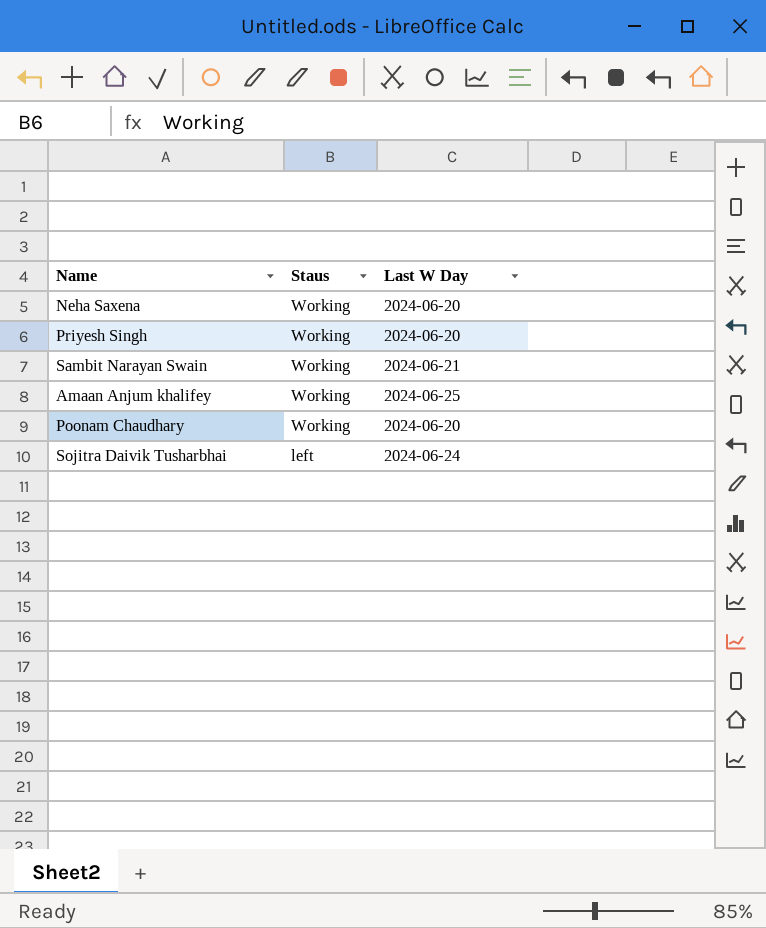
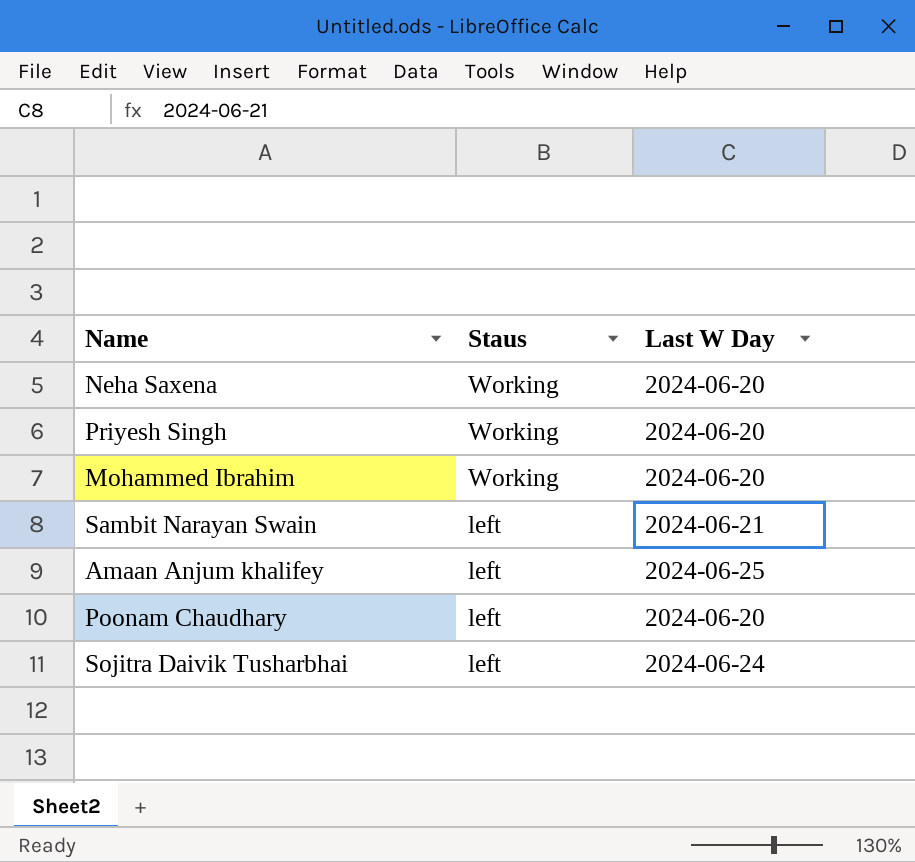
row Mohammed Ibrahim: none -> Working | 2024-06-20
Sambit Narayan Swain | Staus: Working -> left
Amaan Anjum khalifey | Staus: Working -> left
Poonam Chaudhary | Staus: Working -> left

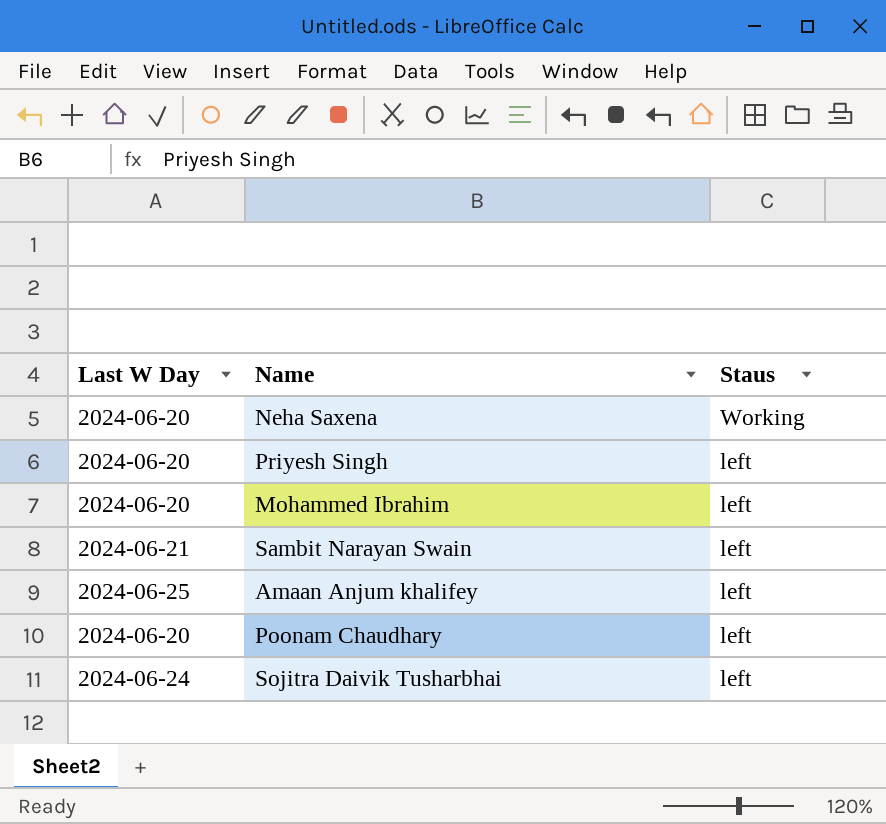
column Last W Day | position: 3 -> 1
Priyesh Singh | Staus: Working -> left
Mohammed Ibrahim | Staus: Working -> left

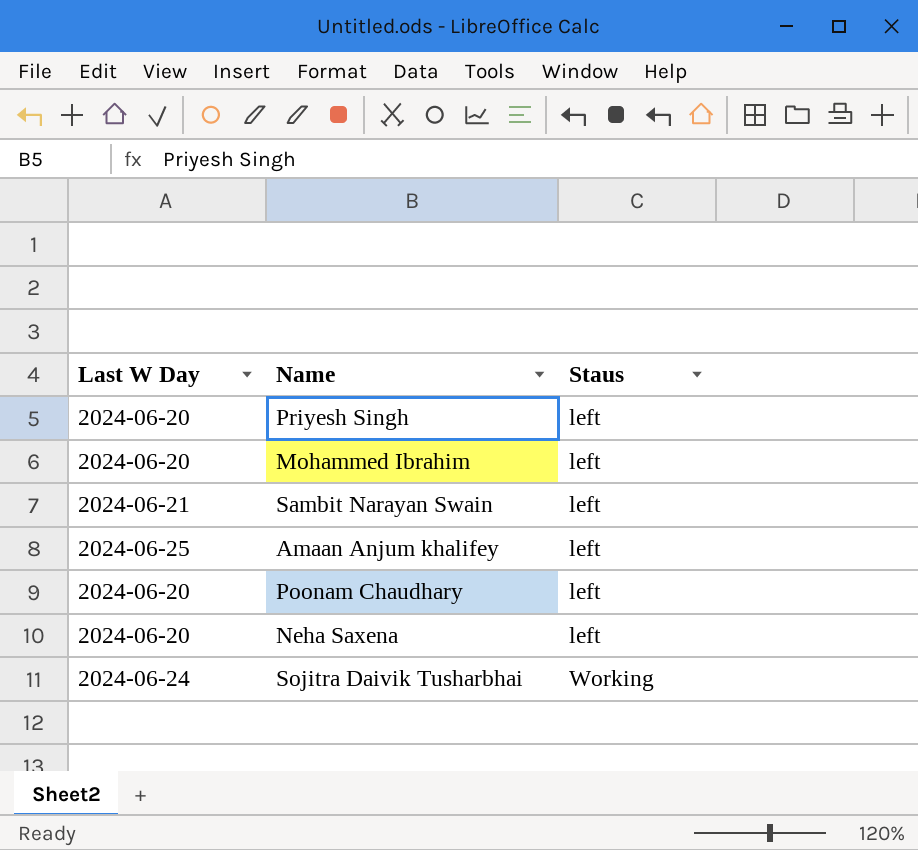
row order: Staus descending -> Staus ascending
Neha Saxena | Staus: Working -> left
Sojitra Daivik Tusharbhai | Staus: left -> Working

